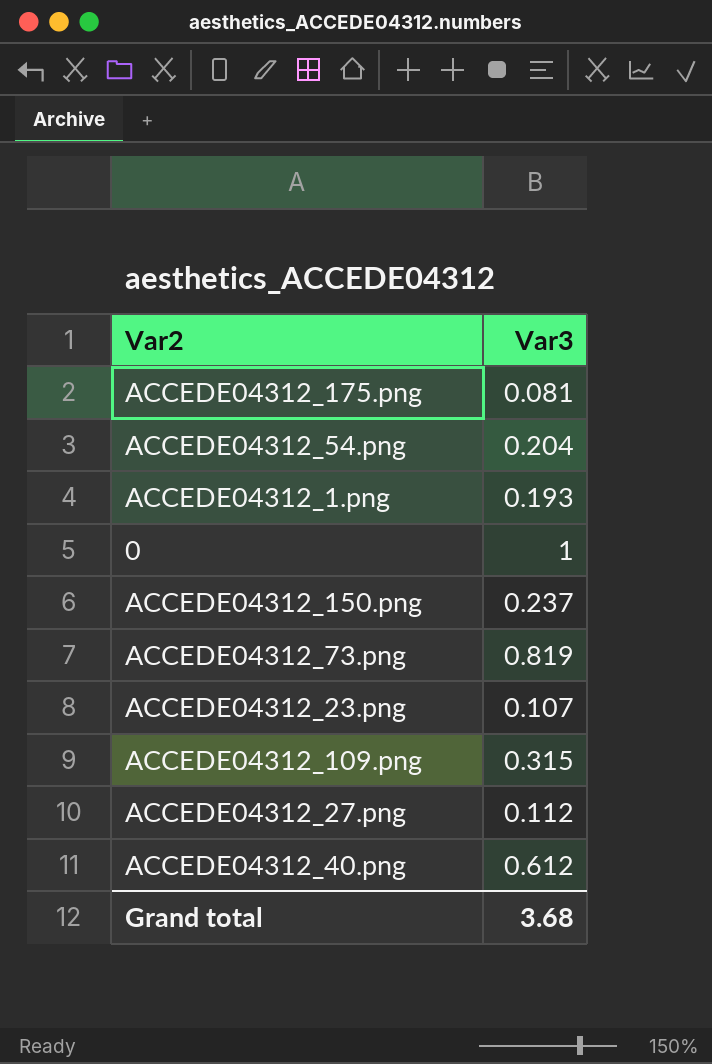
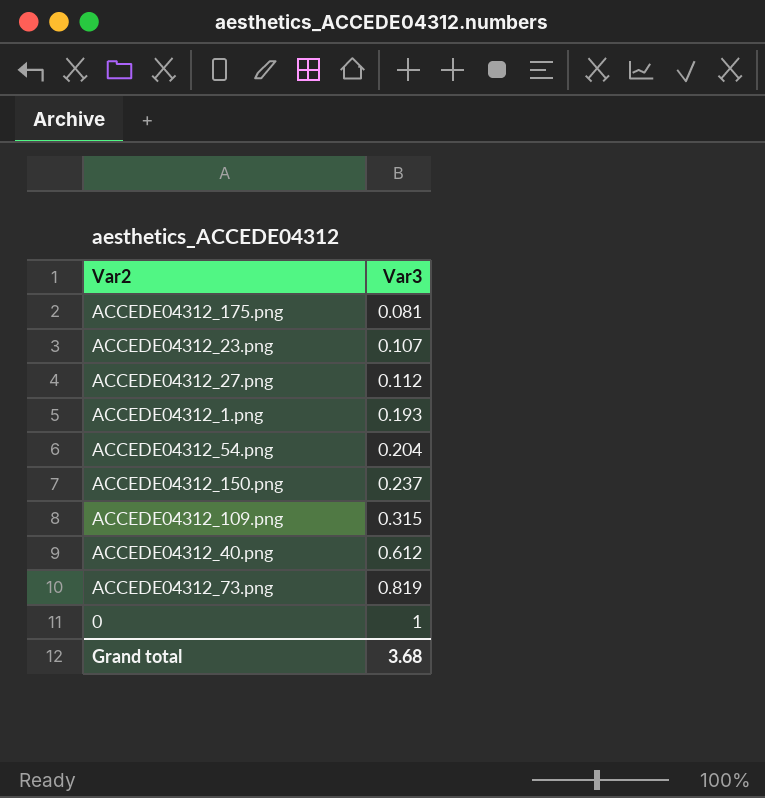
row order: none -> Var3 ascending

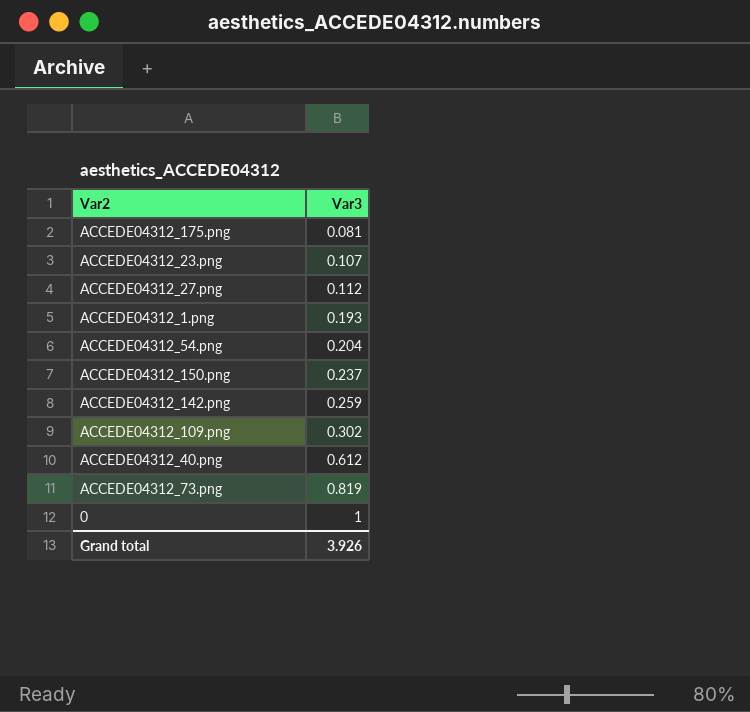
row ACCEDE04312_142.png: none -> 0.259
ACCEDE04312_109.png | Var3: 0.315 -> 0.302
Grand total | Var3: 3.68 -> 3.926

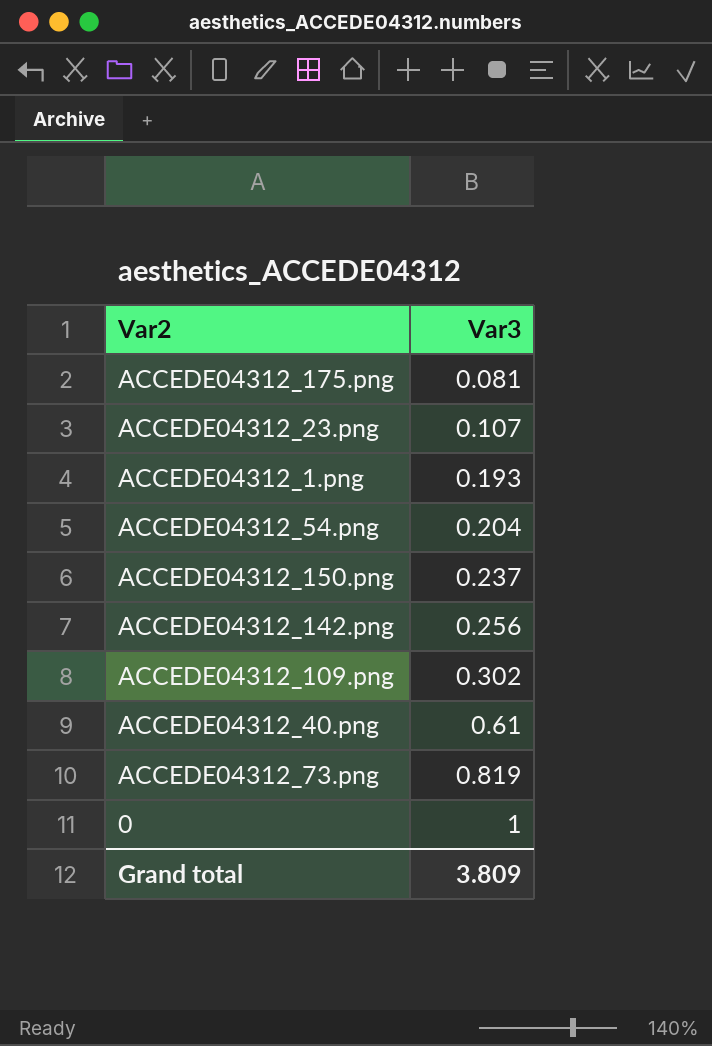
row ACCEDE04312_27.png: 0.112 -> none
ACCEDE04312_142.png | Var3: 0.259 -> 0.256
ACCEDE04312_40.png | Var3: 0.612 -> 0.61
Grand total | Var3: 3.926 -> 3.809

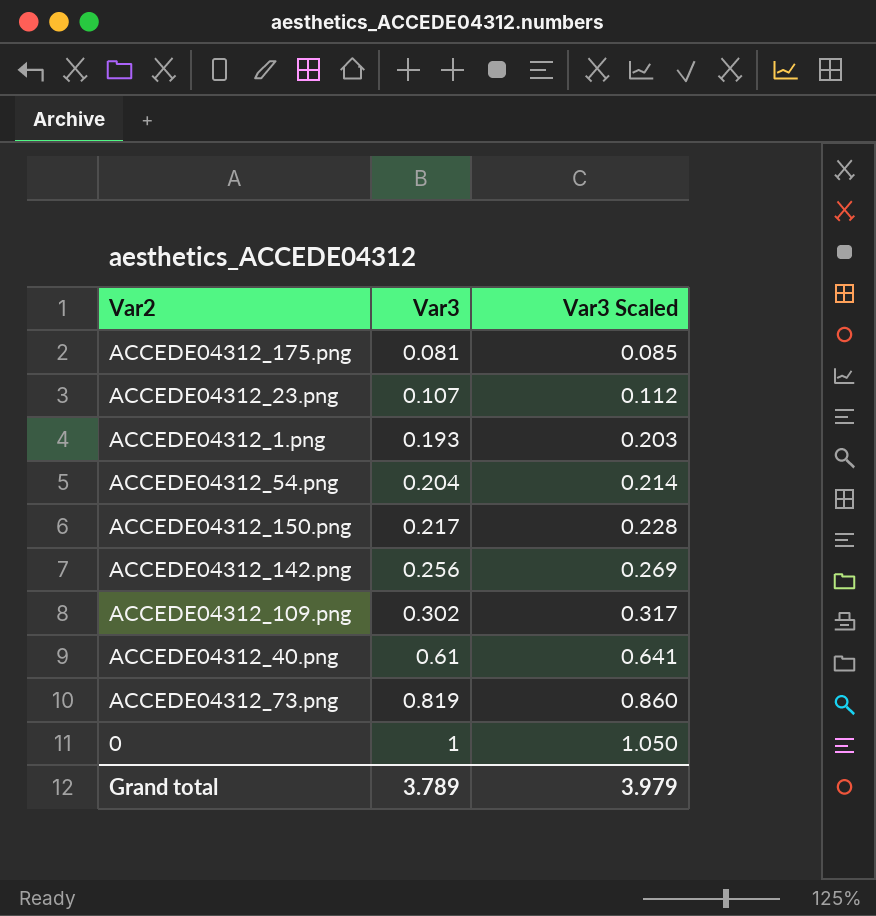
column Var3 Scaled | formula: none -> [Var3] * 1.05
ACCEDE04312_150.png | Var3: 0.237 -> 0.217
Grand total | Var3: 3.809 -> 3.789

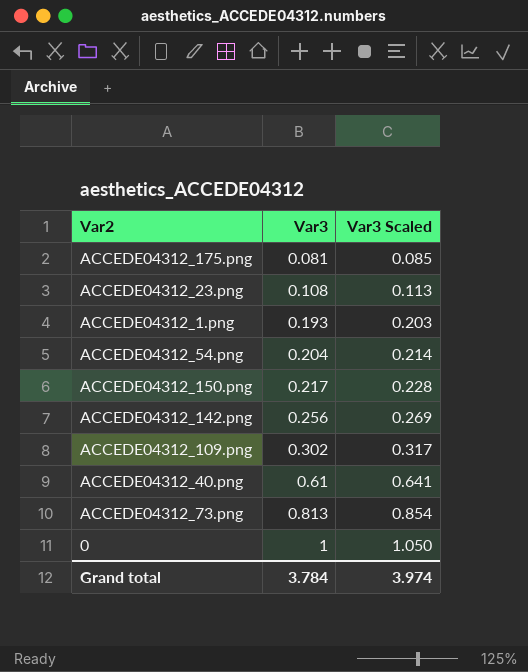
ACCEDE04312_23.png | Var3: 0.107 -> 0.108
ACCEDE04312_23.png | Var3 Scaled: 0.112 -> 0.113
ACCEDE04312_73.png | Var3: 0.819 -> 0.813
ACCEDE04312_73.png | Var3 Scaled: 0.860 -> 0.854
Grand total | Var3: 3.789 -> 3.784
Grand total | Var3 Scaled: 3.979 -> 3.974

